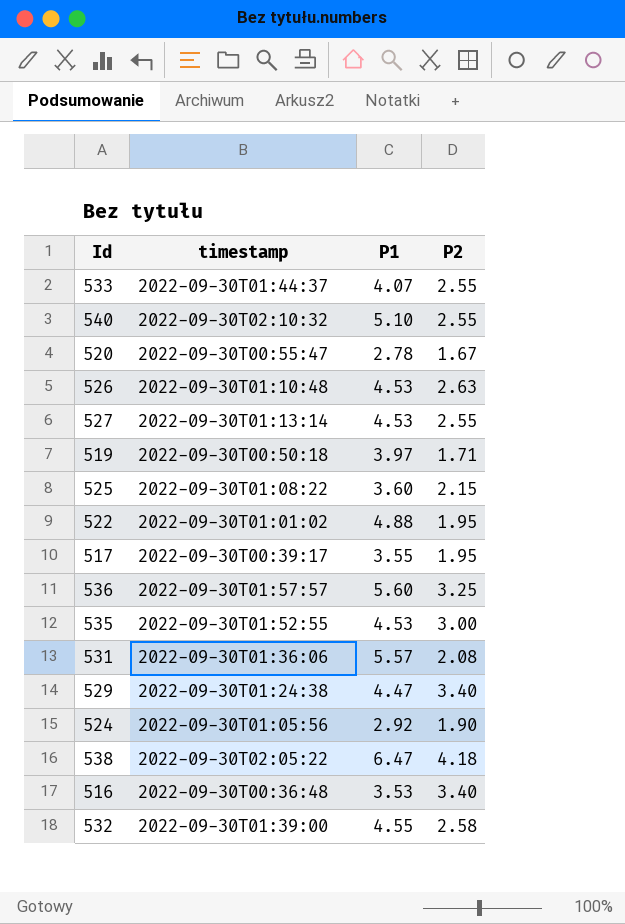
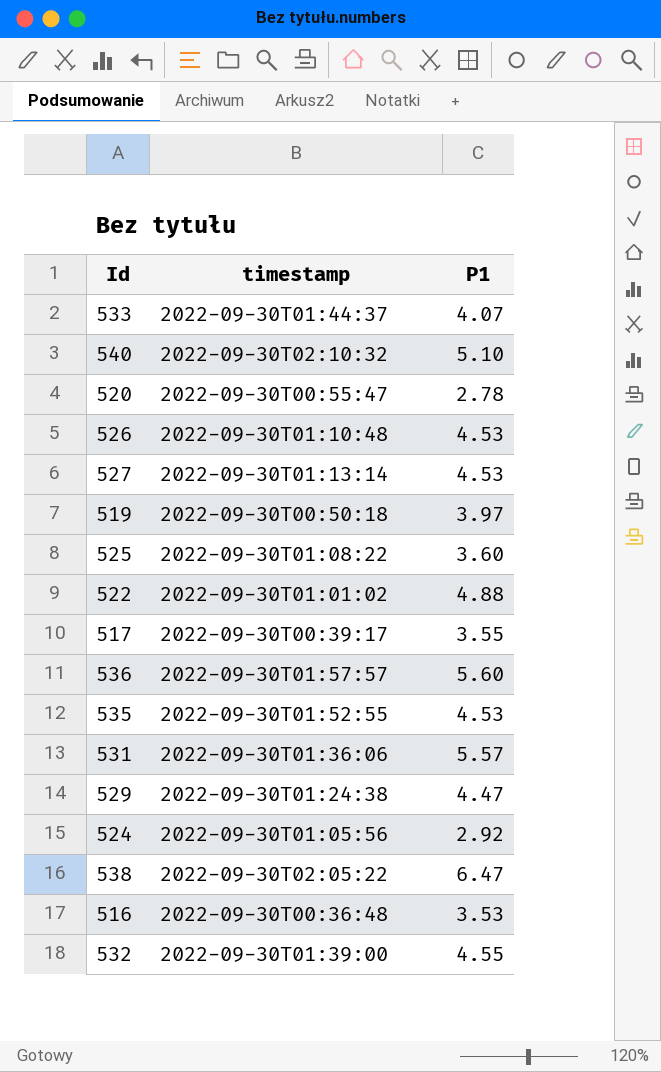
column P2 | position: 4 -> none

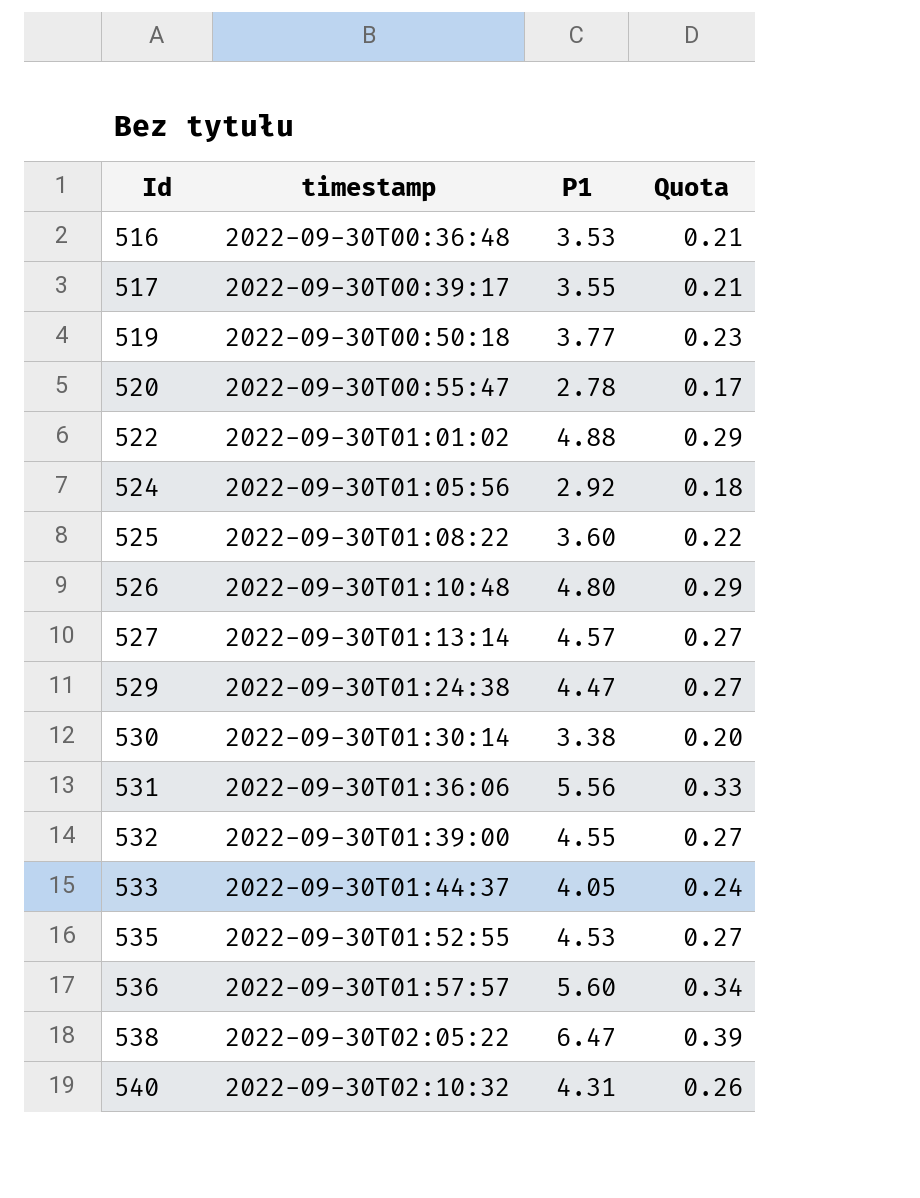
row order: none -> Id ascending
column Quota | formula: none -> [P1] * 0.06
519 | P1: 3.97 -> 3.77
526 | P1: 4.53 -> 4.80
527 | P1: 4.53 -> 4.57
row 530: none -> 2022-09-30T01:30:14 | 3.38 | 0.20
531 | P1: 5.57 -> 5.56
533 | P1: 4.07 -> 4.05
540 | P1: 5.10 -> 4.31

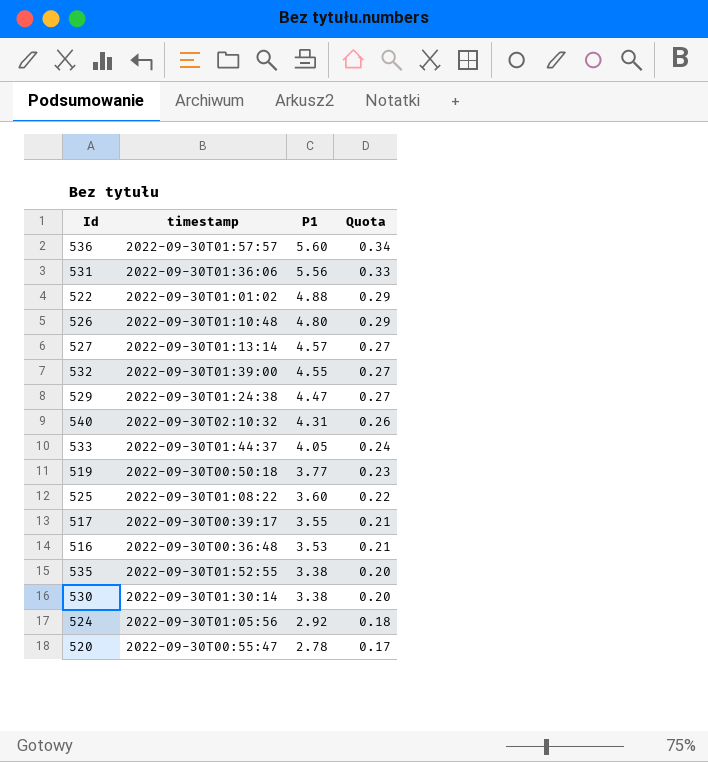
row order: Id ascending -> P1 descending
row 538: 2022-09-30T02:05:22 | 6.47 | 0.39 -> none
535 | P1: 4.53 -> 3.38
535 | Quota: 0.27 -> 0.20

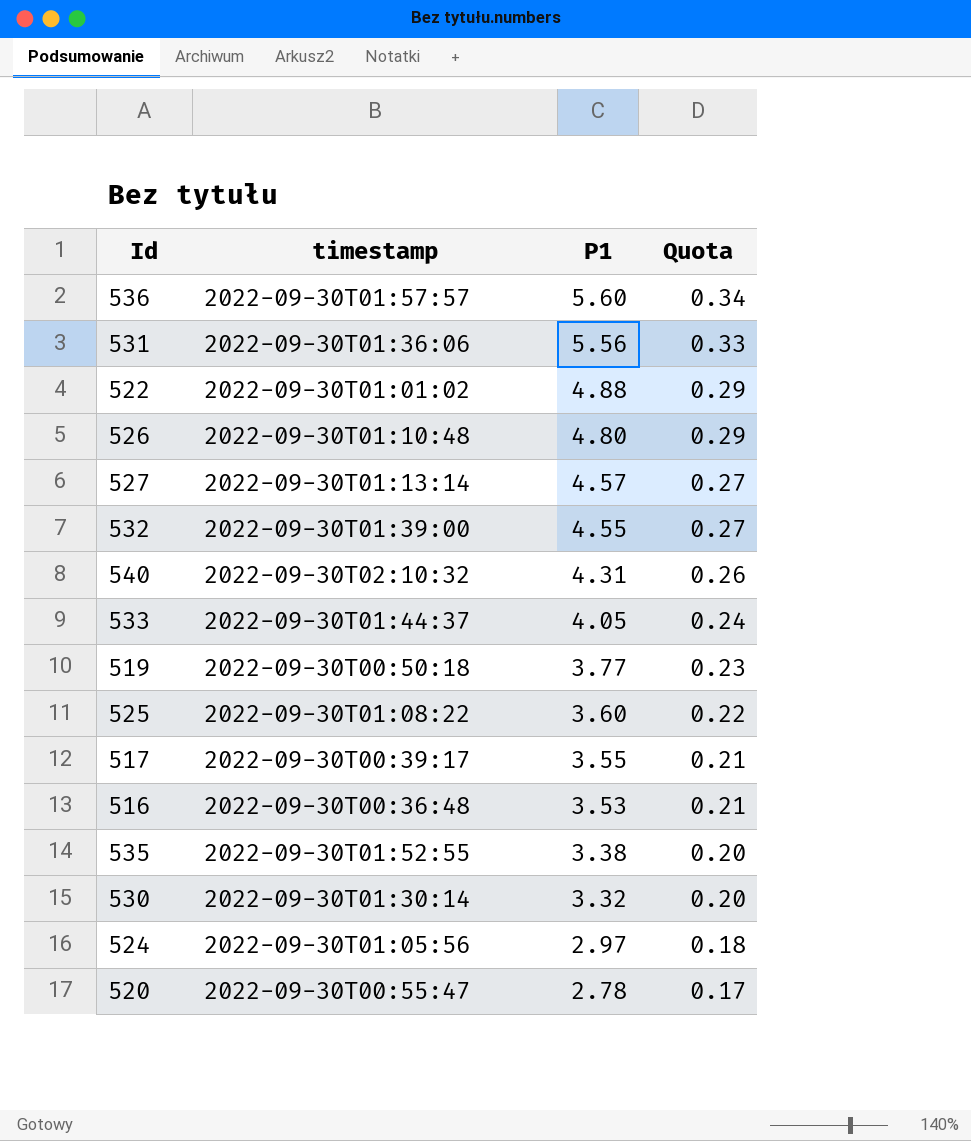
row 529: 2022-09-30T01:24:38 | 4.47 | 0.27 -> none
530 | P1: 3.38 -> 3.32
524 | P1: 2.92 -> 2.97

